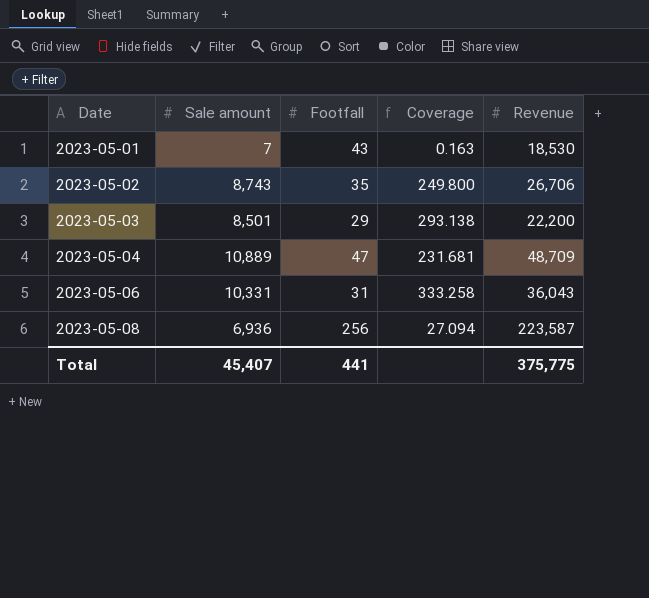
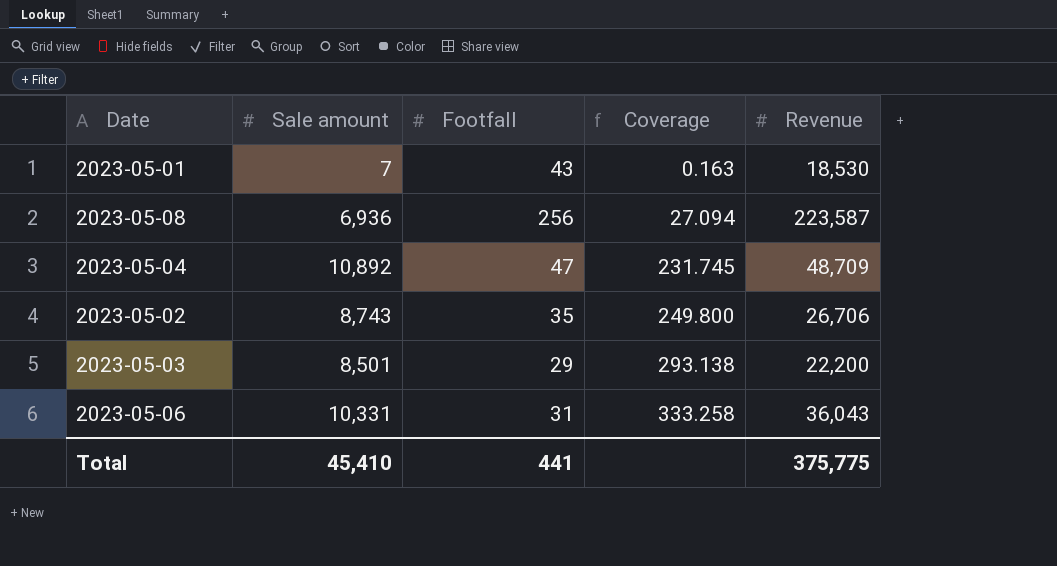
row order: Date ascending -> Coverage ascending
2023-05-04 | Sale amount: 10,889 -> 10,892
2023-05-04 | Coverage: 231.681 -> 231.745
Total | Sale amount: 45,407 -> 45,410

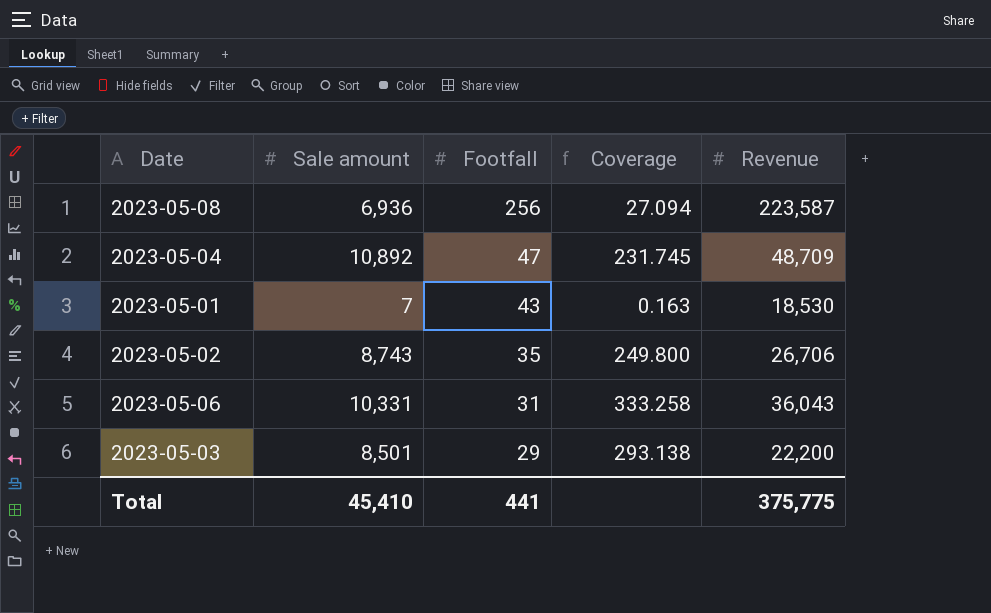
row order: Coverage ascending -> Footfall descending

